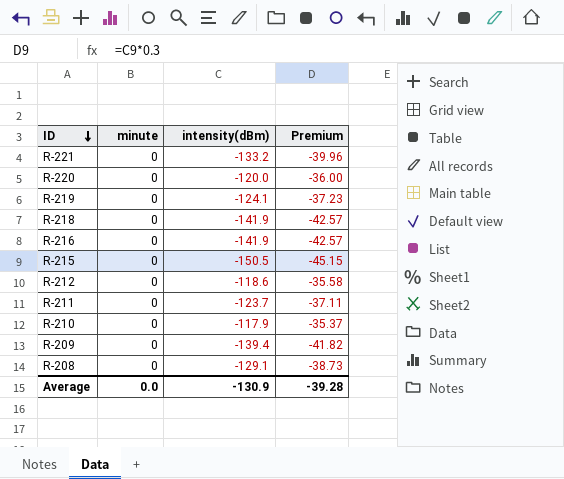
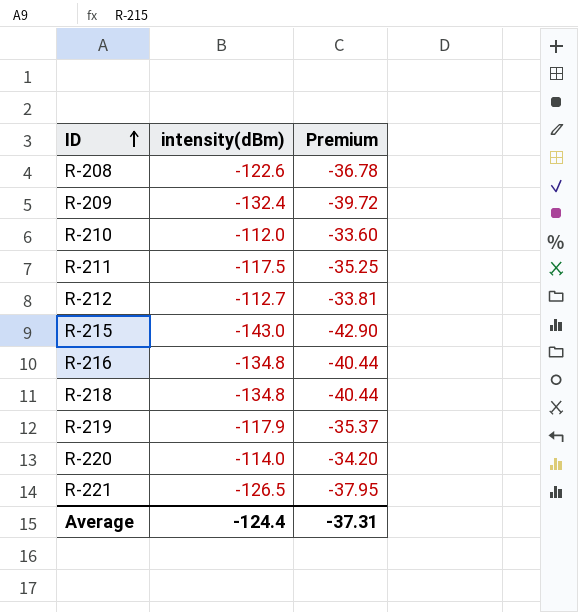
row order: ID descending -> ID ascending
column minute | position: 2 -> none
R-208 | intensity(dBm): -129.1 -> -122.6
R-208 | Premium: -38.73 -> -36.78
R-209 | intensity(dBm): -139.4 -> -132.4
R-209 | Premium: -41.82 -> -39.72
R-210 | intensity(dBm): -117.9 -> -112.0
R-210 | Premium: -35.37 -> -33.60
R-211 | intensity(dBm): -123.7 -> -117.5
R-211 | Premium: -37.11 -> -35.25
R-212 | intensity(dBm): -118.6 -> -112.7
R-212 | Premium: -35.58 -> -33.81
R-215 | intensity(dBm): -150.5 -> -143.0
R-215 | Premium: -45.15 -> -42.90
R-216 | intensity(dBm): -141.9 -> -134.8
R-216 | Premium: -42.57 -> -40.44
R-218 | intensity(dBm): -141.9 -> -134.8
R-218 | Premium: -42.57 -> -40.44
R-219 | intensity(dBm): -124.1 -> -117.9
R-219 | Premium: -37.23 -> -35.37
R-220 | intensity(dBm): -120.0 -> -114.0
R-220 | Premium: -36.00 -> -34.20
R-221 | intensity(dBm): -133.2 -> -126.5
R-221 | Premium: -39.96 -> -37.95
Average | intensity(dBm): -130.9 -> -124.4
Average | Premium: -39.28 -> -37.31

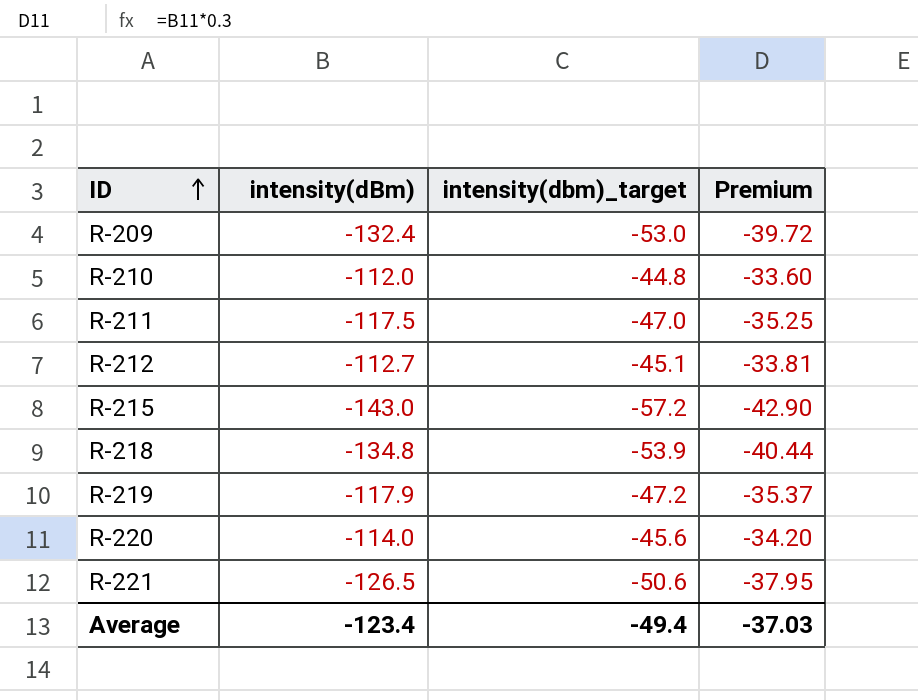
column intensity(dbm)_target | formula: none -> [intensity(dBm)] * 0.4
row R-208: -122.6 | -36.78 -> none
row R-216: -134.8 | -40.44 -> none
Average | intensity(dBm): -124.4 -> -123.4
Average | Premium: -37.31 -> -37.03

